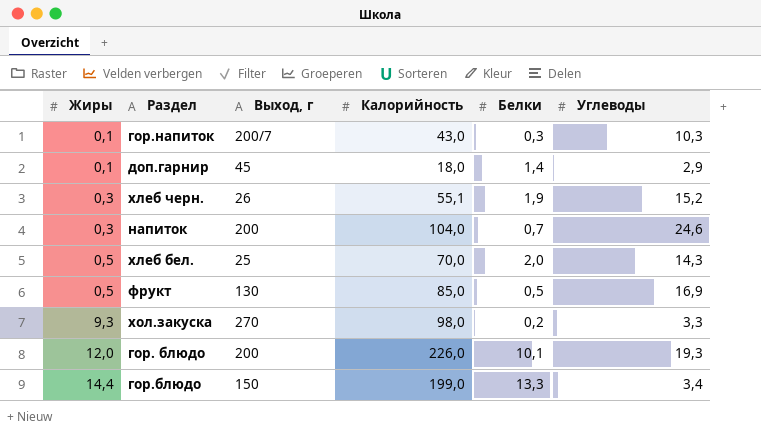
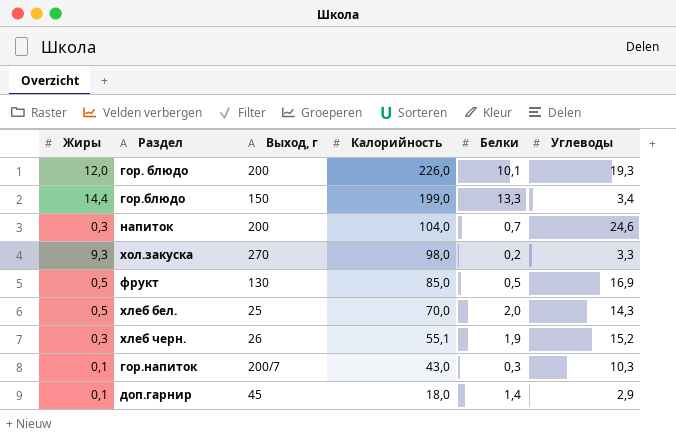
row order: Жиры ascending -> Калорийность descending

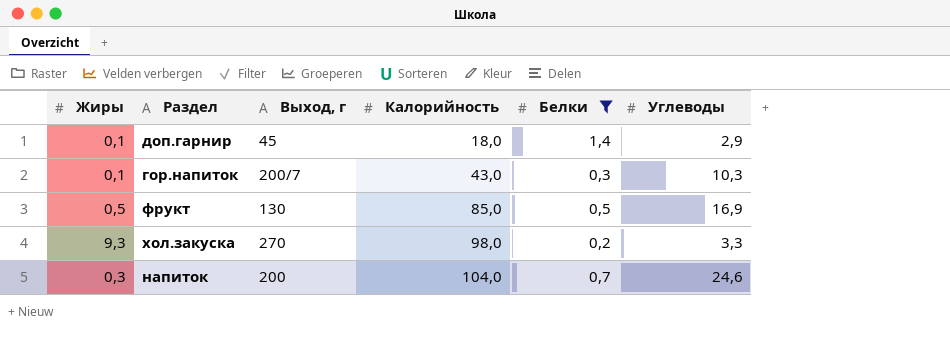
filter: none -> Белки <= 1,4
row order: Калорийность descending -> Калорийность ascending

